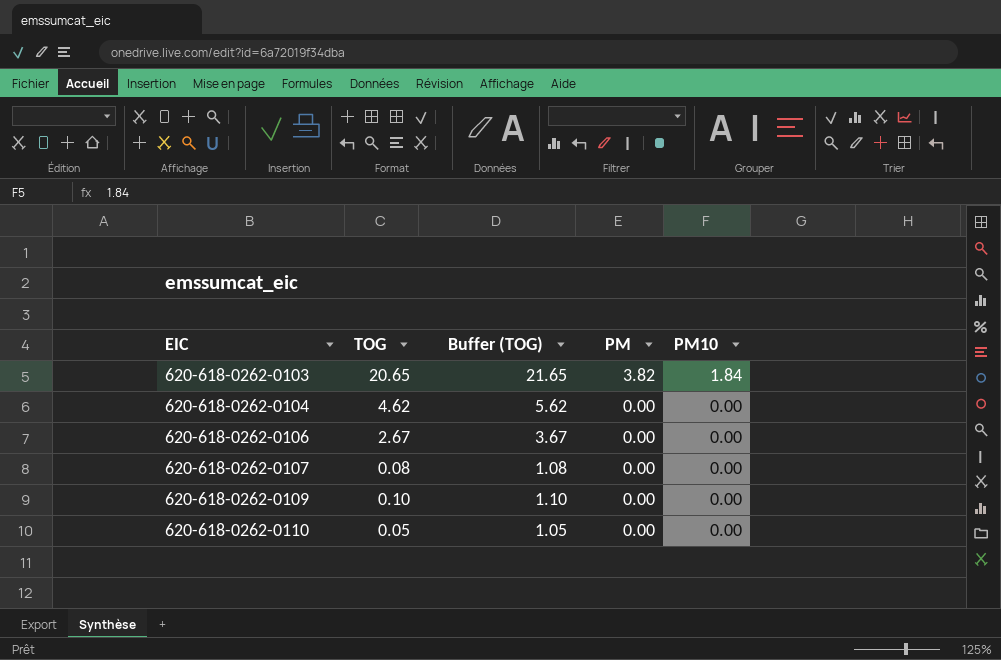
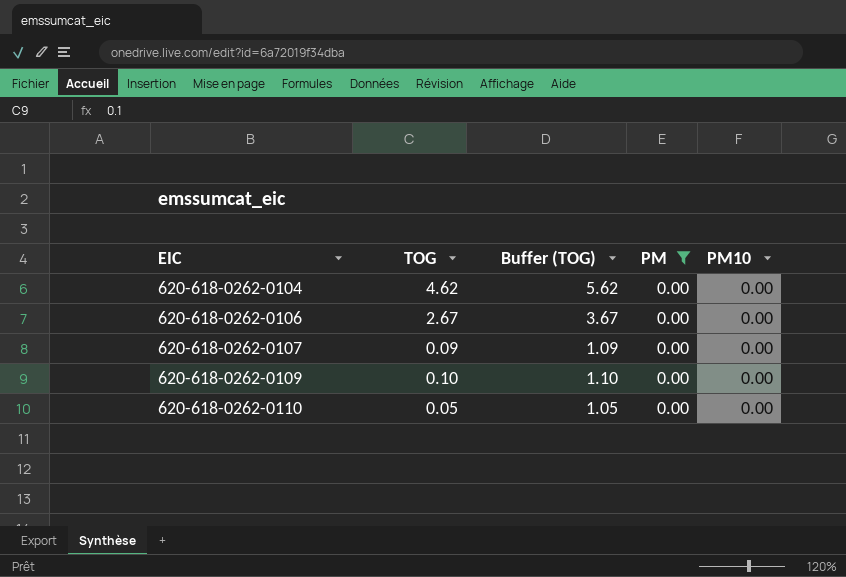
filter: none -> PM = 0.00
620-618-0262-0107 | TOG: 0.08 -> 0.09
620-618-0262-0107 | Buffer (TOG): 1.08 -> 1.09

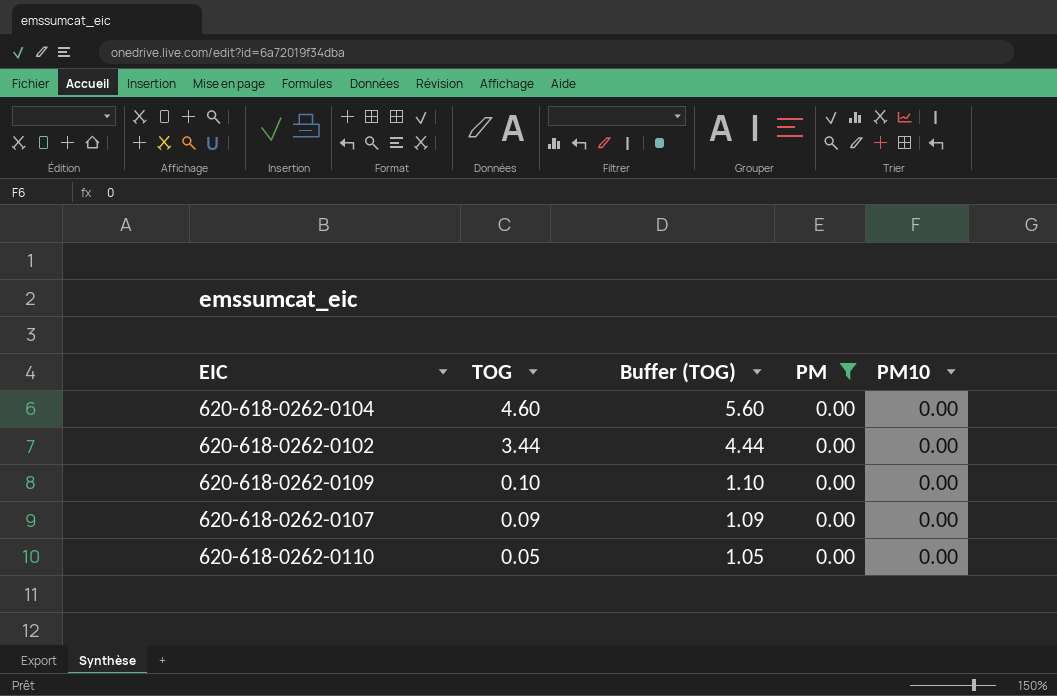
row order: EIC ascending -> TOG descending
row 620-618-0262-0106: 2.67 | 3.67 | 0.00 | 0.00 -> none
620-618-0262-0104 | TOG: 4.62 -> 4.60
620-618-0262-0104 | Buffer (TOG): 5.62 -> 5.60
row 620-618-0262-0102: none -> 3.44 | 4.44 | 0.00 | 0.00

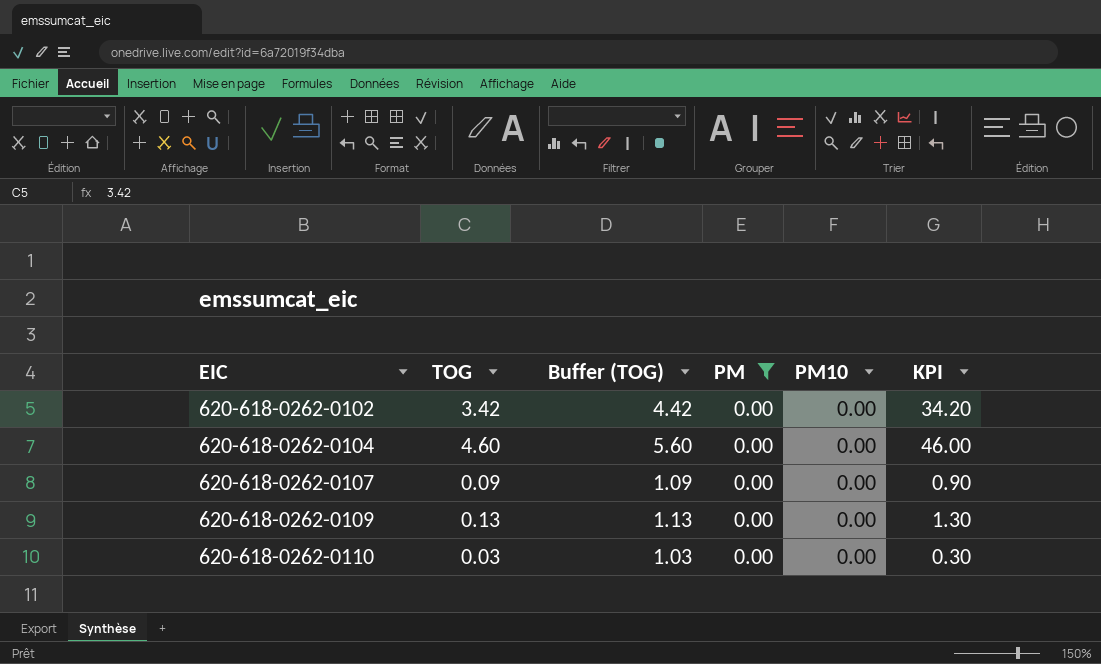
row order: TOG descending -> EIC ascending
column KPI | formula: none -> [TOG] * 10
620-618-0262-0102 | TOG: 3.44 -> 3.42
620-618-0262-0102 | Buffer (TOG): 4.44 -> 4.42
620-618-0262-0109 | TOG: 0.10 -> 0.13
620-618-0262-0109 | Buffer (TOG): 1.10 -> 1.13
620-618-0262-0110 | TOG: 0.05 -> 0.03
620-618-0262-0110 | Buffer (TOG): 1.05 -> 1.03

